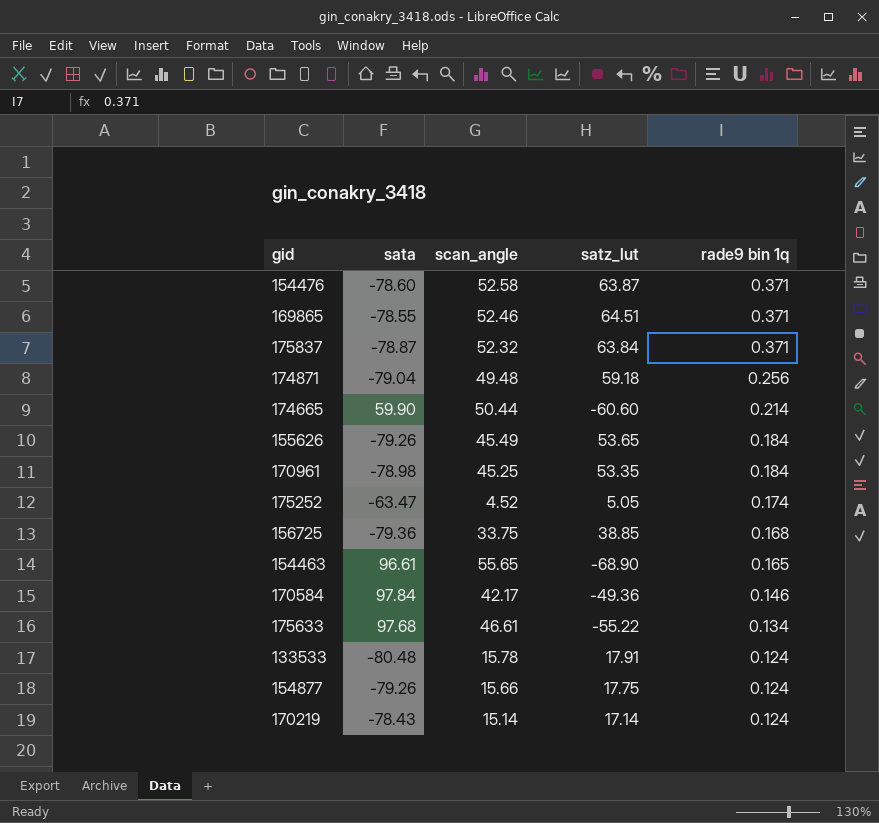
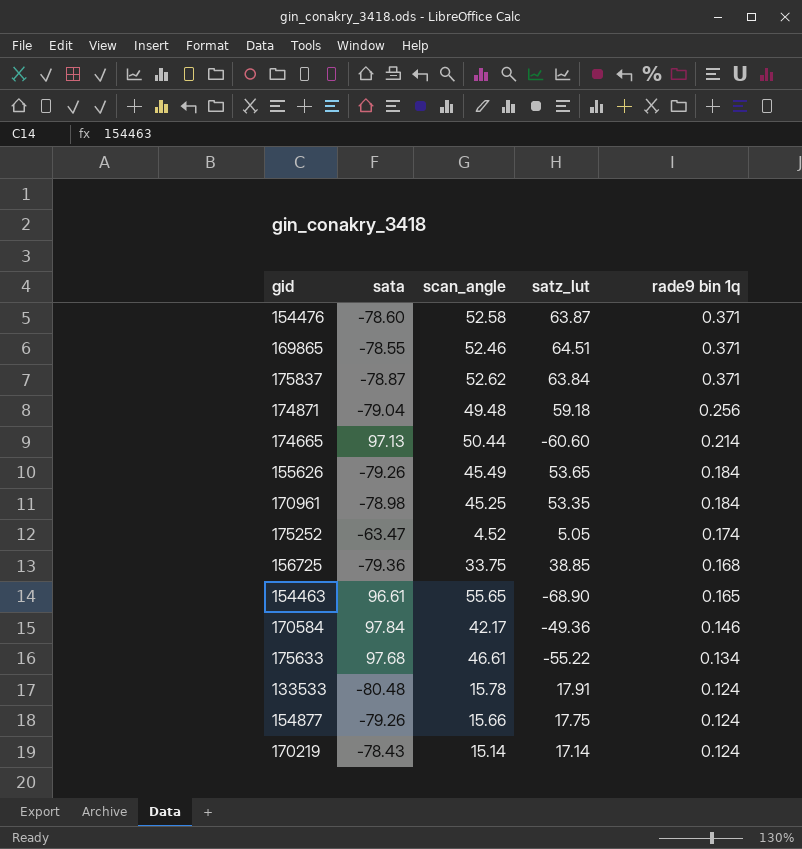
175837 | scan_angle: 52.32 -> 52.62
174665 | sata: 59.90 -> 97.13

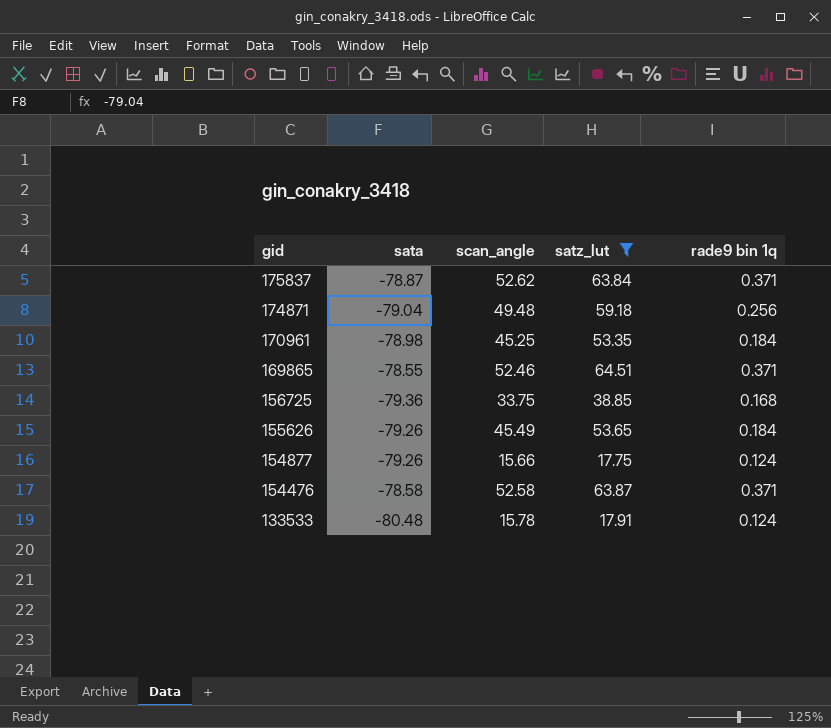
filter: none -> satz_lut >= 17.75
row order: rade9 bin 1q descending -> gid descending
154476 | sata: -78.60 -> -78.58

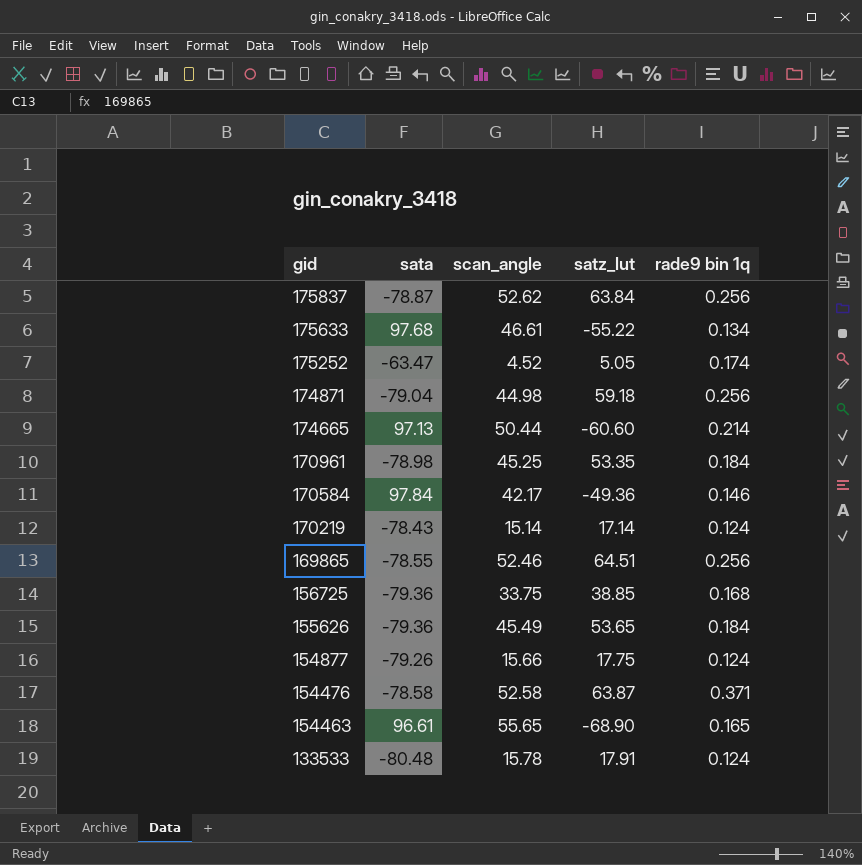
filter: satz_lut >= 17.75 -> none
175837 | rade9 bin 1q: 0.371 -> 0.256
174871 | scan_angle: 49.48 -> 44.98
169865 | rade9 bin 1q: 0.371 -> 0.256
155626 | sata: -79.26 -> -79.36

